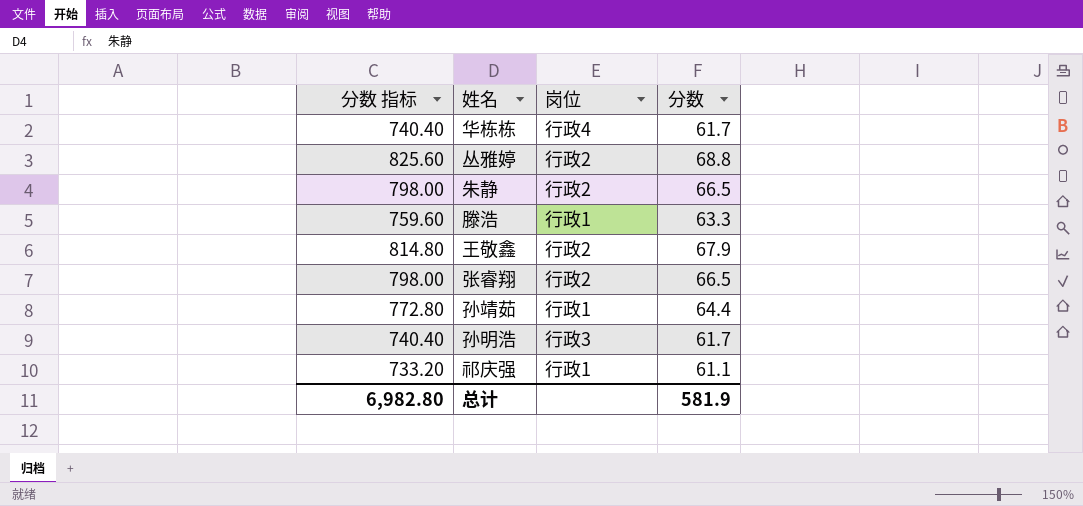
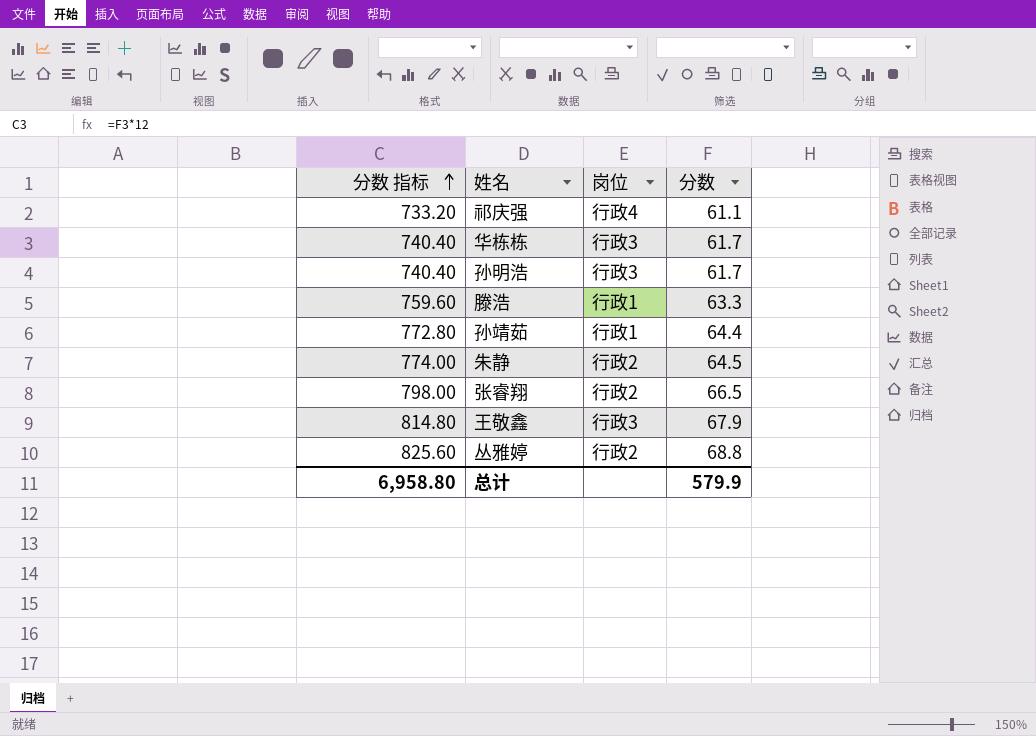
row order: none -> 分数 指标 ascending
祁庆强 | 岗位: 行政1 -> 行政4
华栋栋 | 岗位: 行政4 -> 行政3
朱静 | 分数 指标: 798.00 -> 774.00
朱静 | 分数: 66.5 -> 64.5
王敬鑫 | 岗位: 行政2 -> 行政3
总计 | 分数 指标: 6,982.80 -> 6,958.80
总计 | 分数: 581.9 -> 579.9

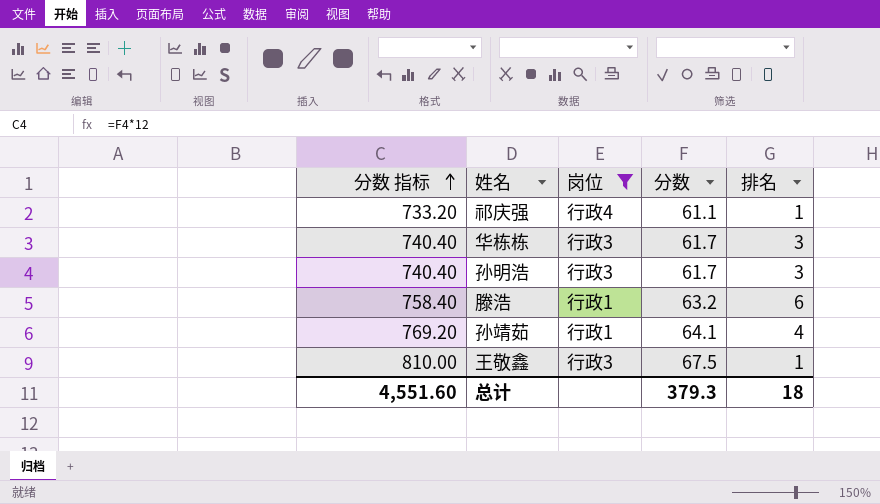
filter: none -> 岗位 != 行政2
column 排名 | position: none -> 5
滕浩 | 分数 指标: 759.60 -> 758.40
滕浩 | 分数: 63.3 -> 63.2
孙靖茹 | 分数 指标: 772.80 -> 769.20
孙靖茹 | 分数: 64.4 -> 64.1
王敬鑫 | 分数 指标: 814.80 -> 810.00
王敬鑫 | 分数: 67.9 -> 67.5
总计 | 分数 指标: 6,958.80 -> 4,551.60
总计 | 分数: 579.9 -> 379.3

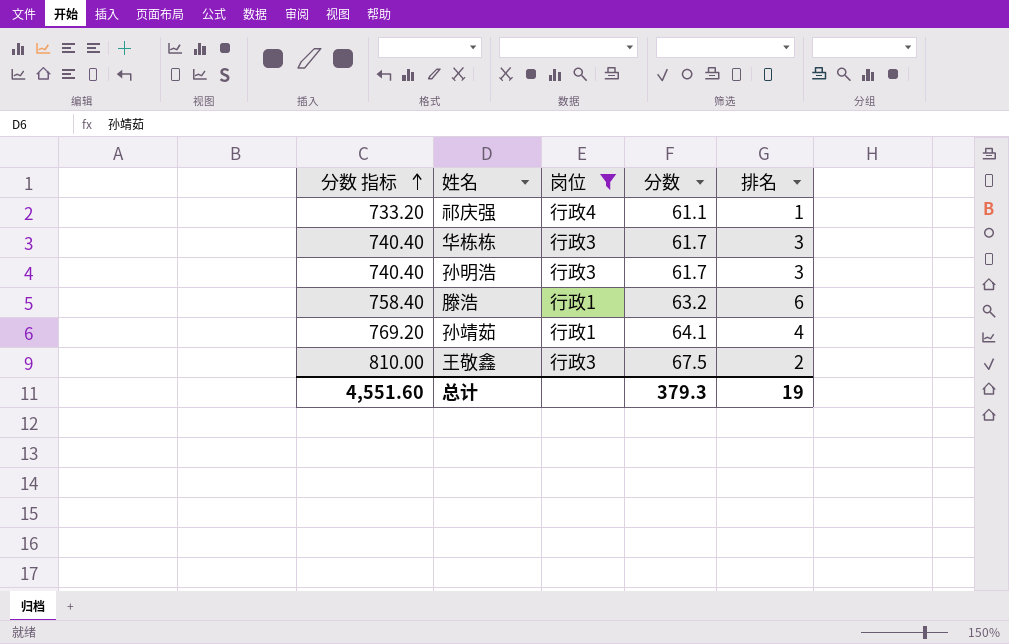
王敬鑫 | 排名: 1 -> 2
总计 | 排名: 18 -> 19

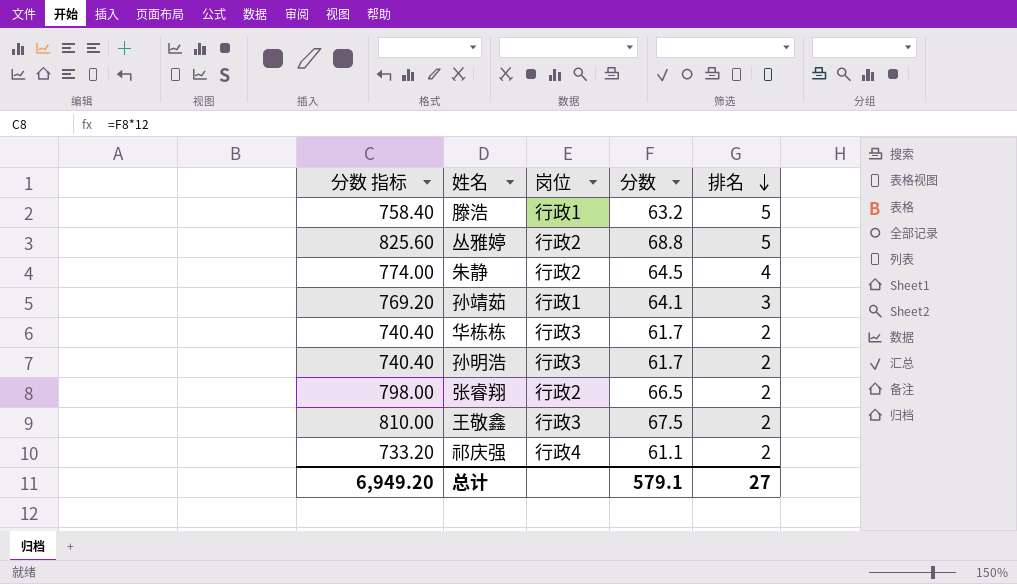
filter: 岗位 != 行政2 -> none
row order: 分数 指标 ascending -> 排名 descending
滕浩 | 排名: 6 -> 5
孙靖茹 | 排名: 4 -> 3
华栋栋 | 排名: 3 -> 2
孙明浩 | 排名: 3 -> 2
祁庆强 | 排名: 1 -> 2
总计 | 分数 指标: 4,551.60 -> 6,949.20
总计 | 分数: 379.3 -> 579.1
总计 | 排名: 19 -> 27

